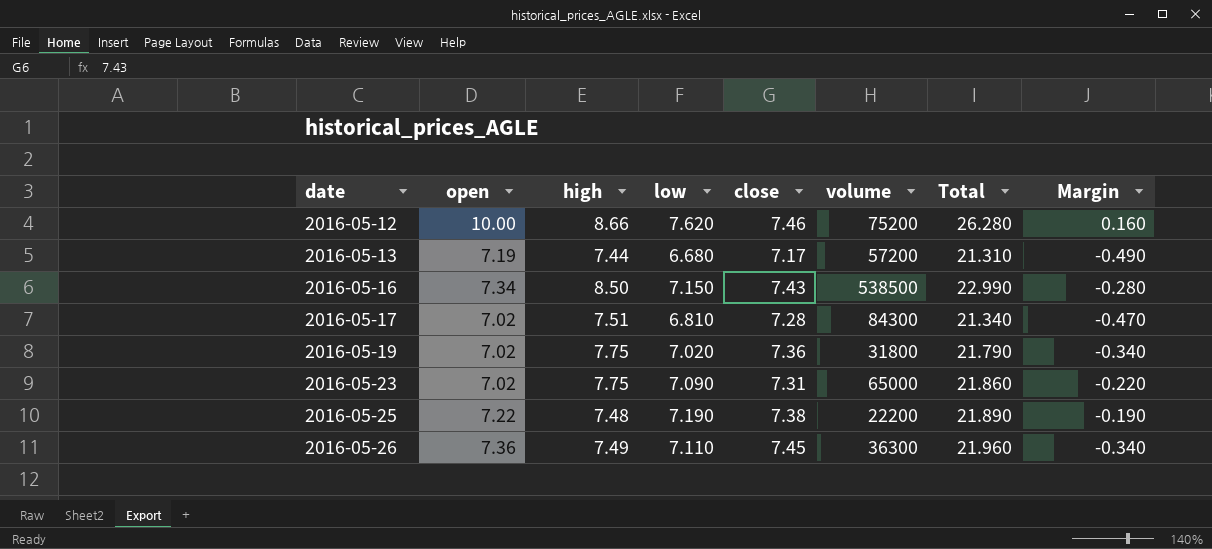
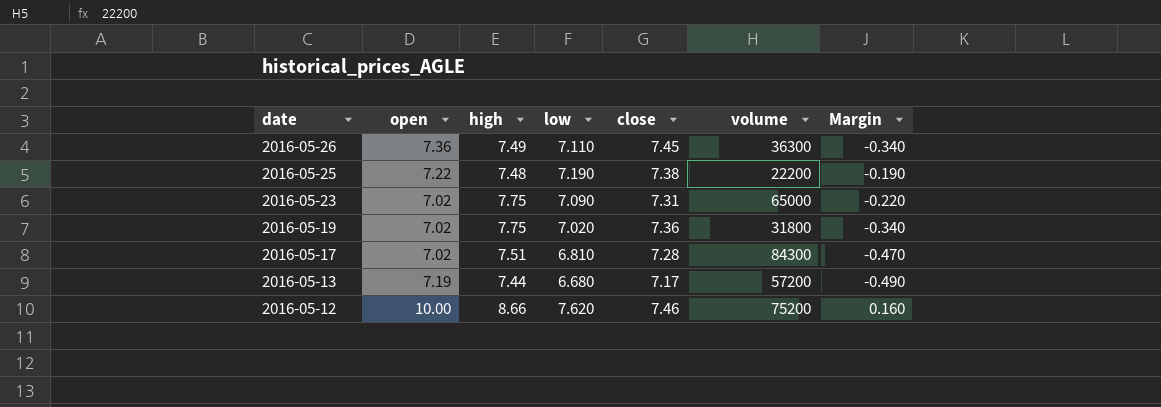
row order: date ascending -> date descending
column Total | formula: [open] + [high] + [low] -> none
row 2016-05-16: 7.34 | 8.50 | 7.150 | 7.43 | 538500 | 22.990 | -0.280 -> none

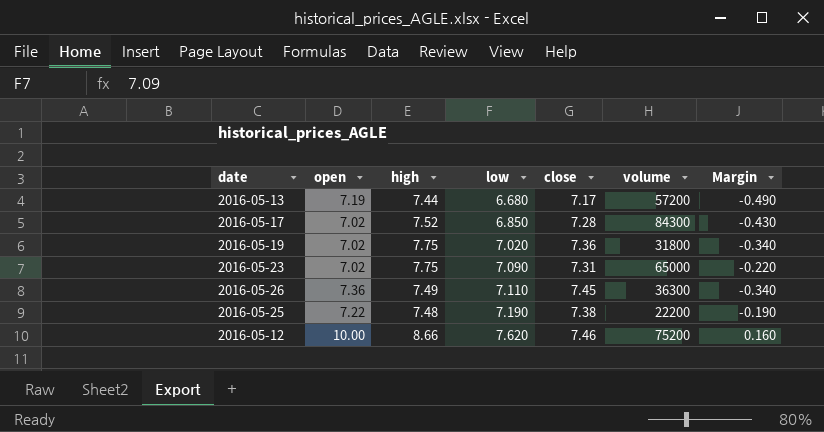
row order: date descending -> low ascending
2016-05-17 | high: 7.51 -> 7.52
2016-05-17 | low: 6.810 -> 6.850
2016-05-17 | Margin: -0.470 -> -0.430

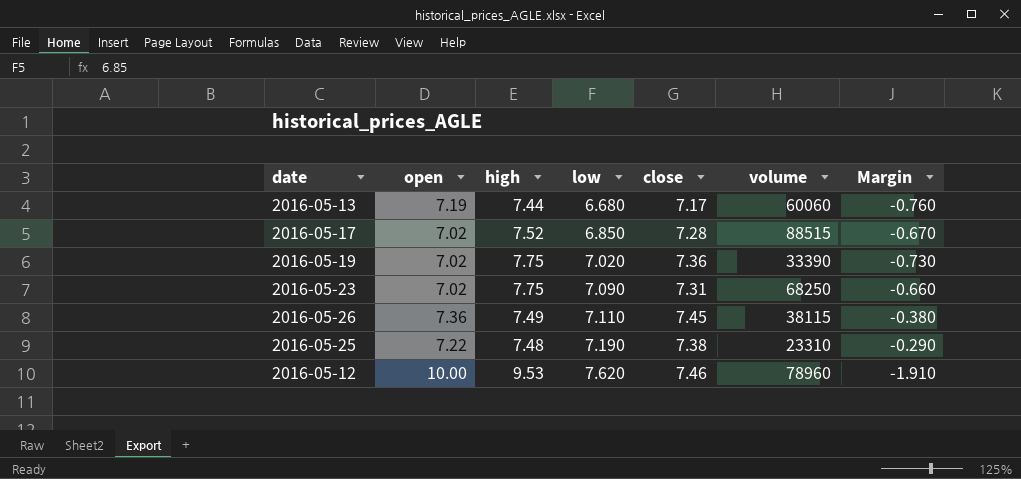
column Margin | formula: [low] - [close] -> [low] - [high]
2016-05-13 | volume: 57200 -> 60060
2016-05-17 | volume: 84300 -> 88515
2016-05-19 | volume: 31800 -> 33390
2016-05-23 | volume: 65000 -> 68250
2016-05-26 | volume: 36300 -> 38115
2016-05-25 | volume: 22200 -> 23310
2016-05-12 | high: 8.66 -> 9.53
2016-05-12 | volume: 75200 -> 78960

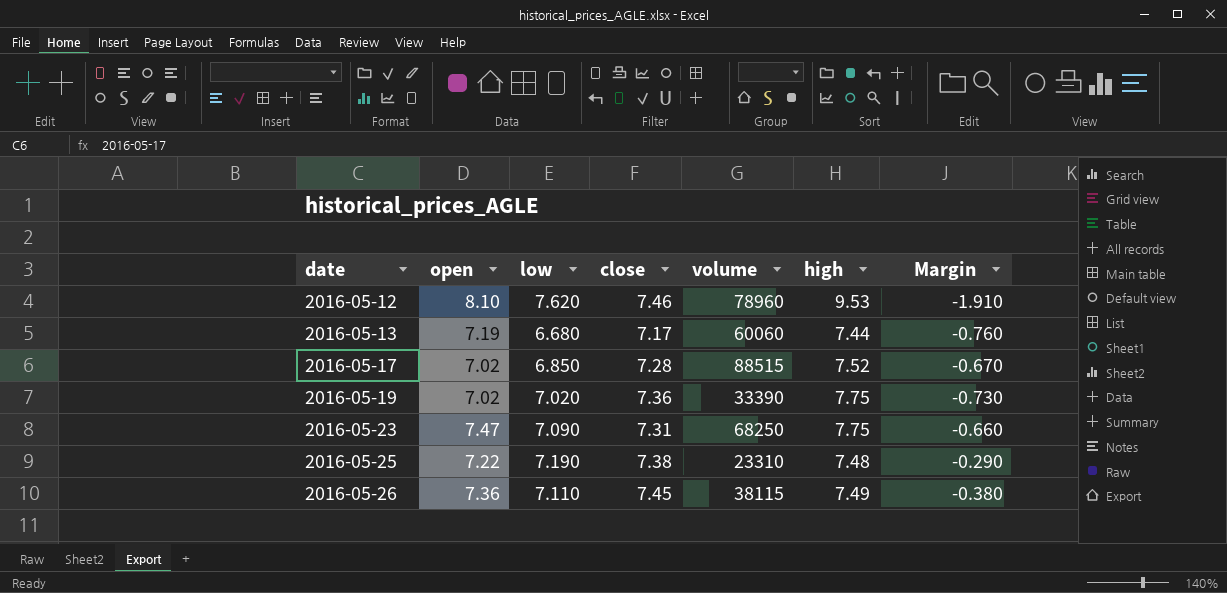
row order: low ascending -> date ascending
column high | position: 3 -> 6
2016-05-12 | open: 10.00 -> 8.10
2016-05-23 | open: 7.02 -> 7.47

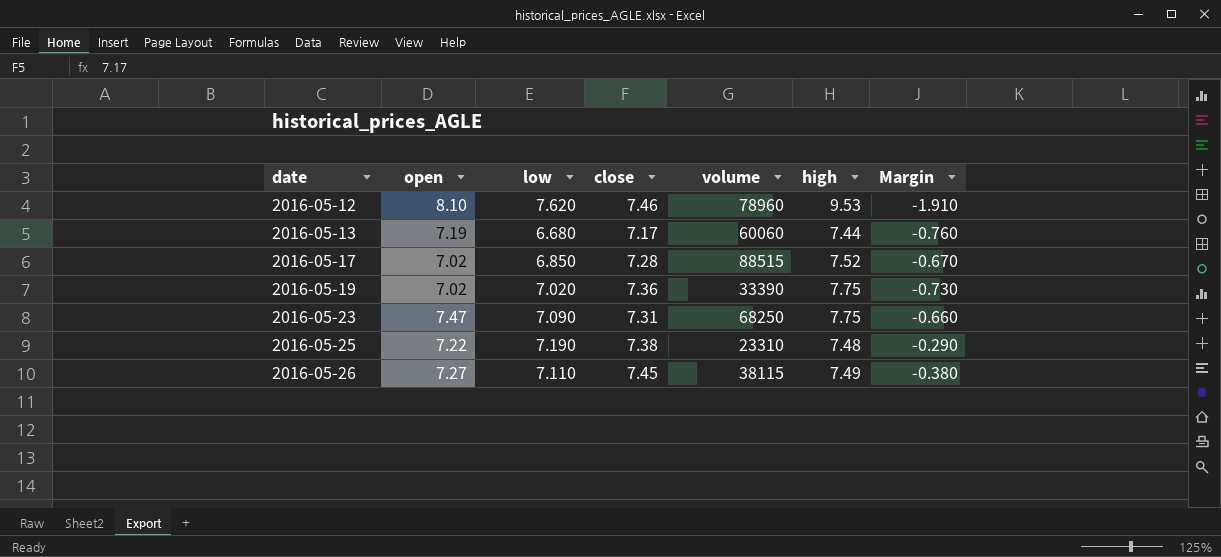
2016-05-26 | open: 7.36 -> 7.27

